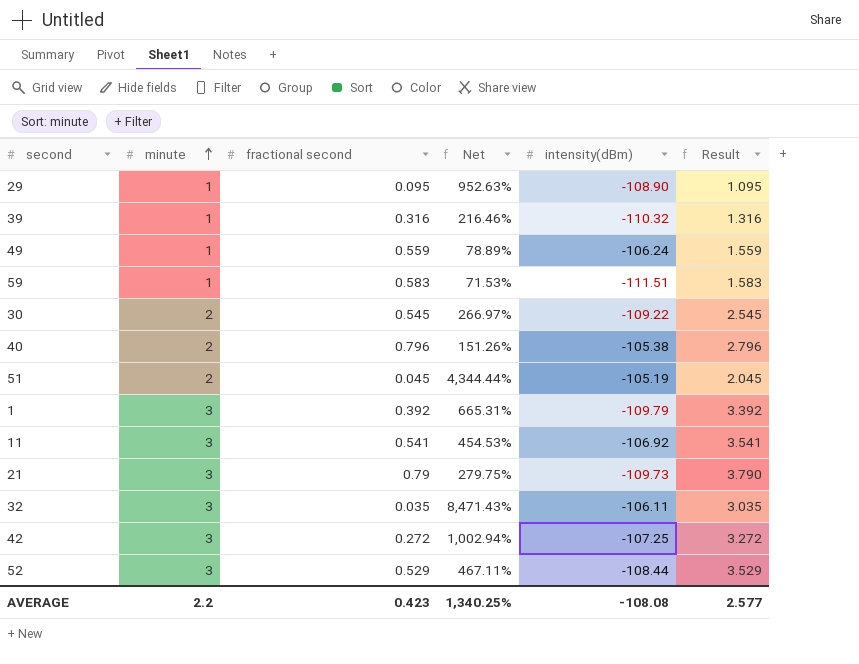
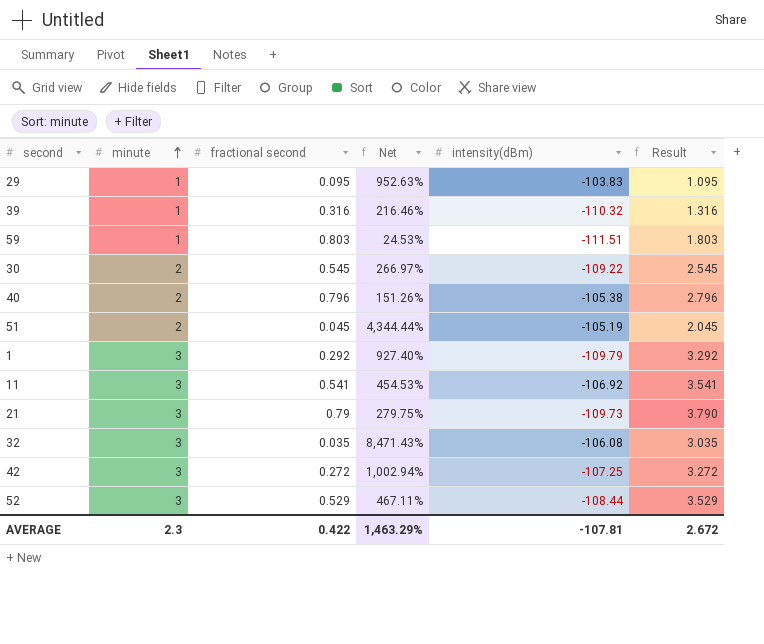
row 49: 1 | 0.559 | 78.89% | -106.24 | 1.559 -> none
29 | intensity(dBm): -108.90 -> -103.83
59 | fractional second: 0.583 -> 0.803
59 | Net: 71.53% -> 24.53%
59 | Result: 1.583 -> 1.803
1 | fractional second: 0.392 -> 0.292
1 | Net: 665.31% -> 927.40%
1 | Result: 3.392 -> 3.292
32 | intensity(dBm): -106.11 -> -106.08
AVERAGE | minute: 2.2 -> 2.3
AVERAGE | fractional second: 0.423 -> 0.422
AVERAGE | Net: 1,340.25% -> 1,463.29%
AVERAGE | intensity(dBm): -108.08 -> -107.81
AVERAGE | Result: 2.577 -> 2.672

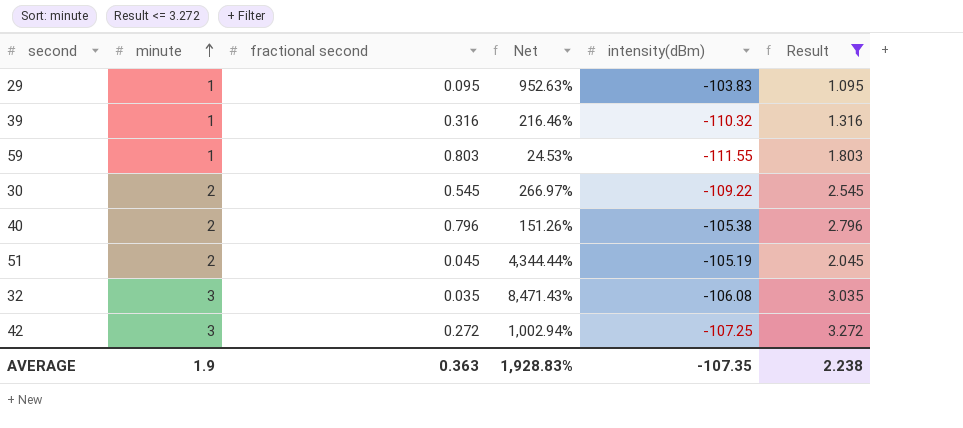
filter: none -> Result <= 3.272
59 | intensity(dBm): -111.51 -> -111.55
AVERAGE | minute: 2.3 -> 1.9
AVERAGE | fractional second: 0.422 -> 0.363
AVERAGE | Net: 1,463.29% -> 1,928.83%
AVERAGE | intensity(dBm): -107.81 -> -107.35
AVERAGE | Result: 2.672 -> 2.238

